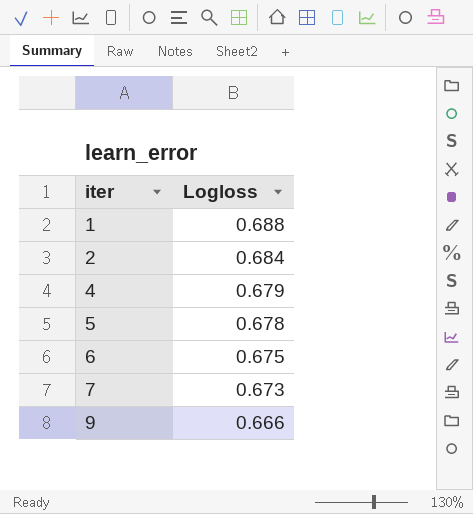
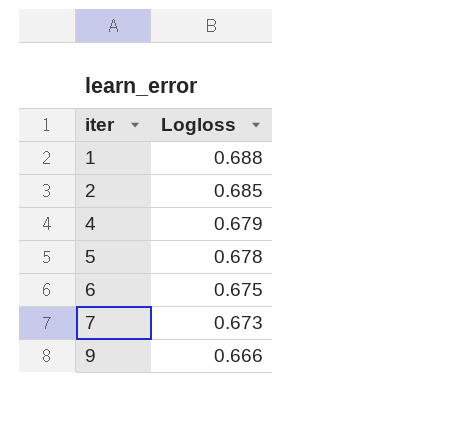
2 | Logloss: 0.684 -> 0.685

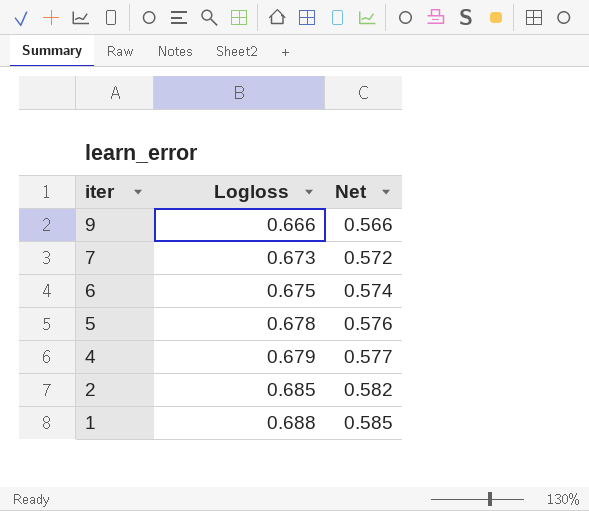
row order: iter ascending -> iter descending
column Net | formula: none -> [Logloss] * 0.85

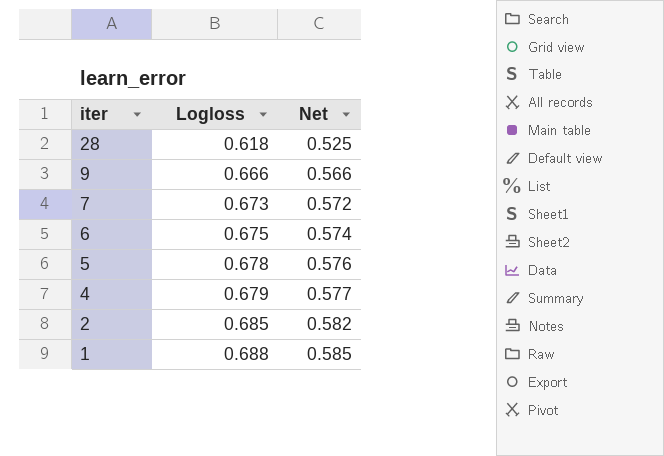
row 28: none -> 0.618 | 0.525

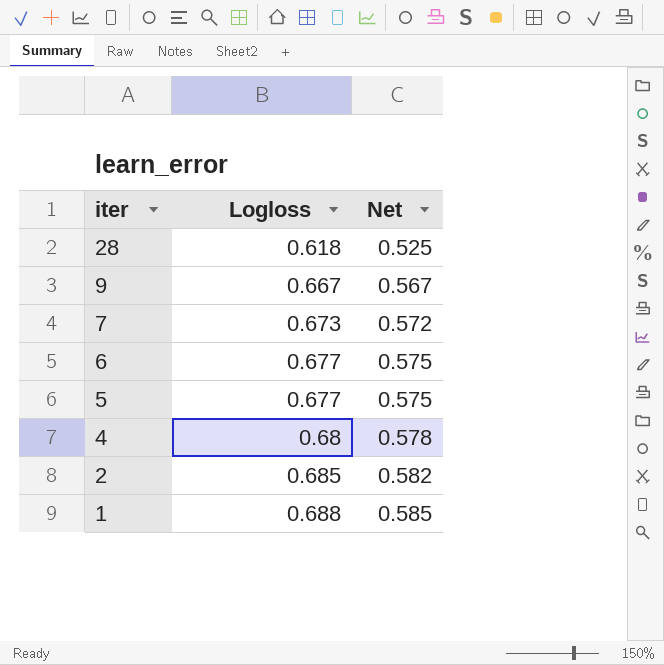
9 | Logloss: 0.666 -> 0.667
9 | Net: 0.566 -> 0.567
6 | Logloss: 0.675 -> 0.677
6 | Net: 0.574 -> 0.575
5 | Logloss: 0.678 -> 0.677
5 | Net: 0.576 -> 0.575
4 | Logloss: 0.679 -> 0.68
4 | Net: 0.577 -> 0.578

